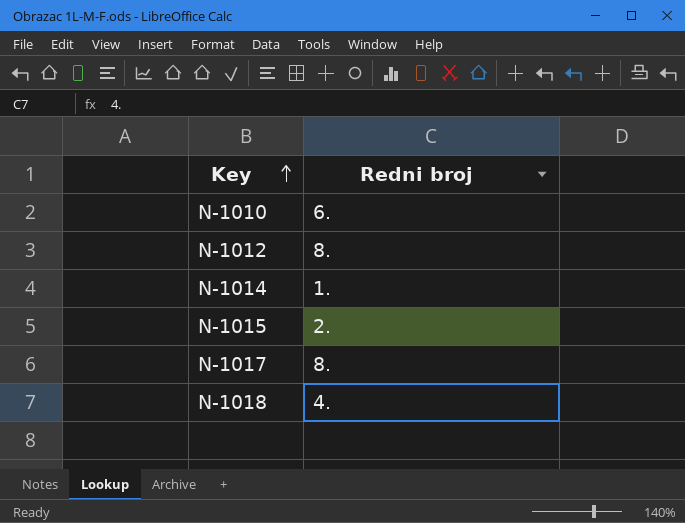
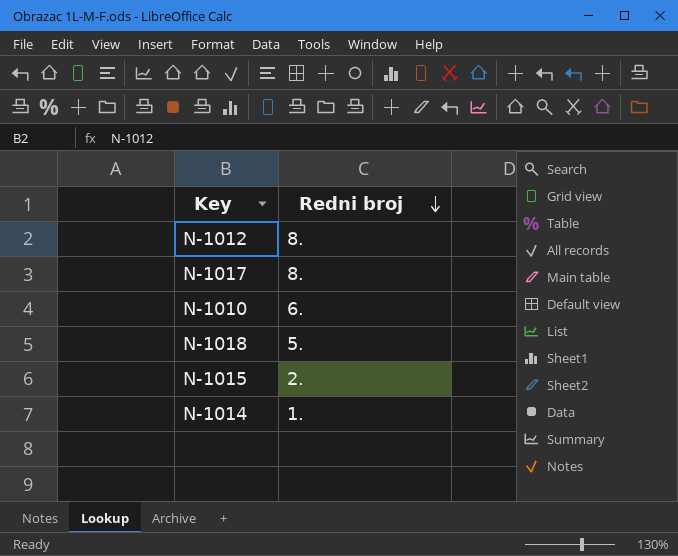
row order: Key ascending -> Redni broj descending
N-1018 | Redni broj: 4. -> 5.

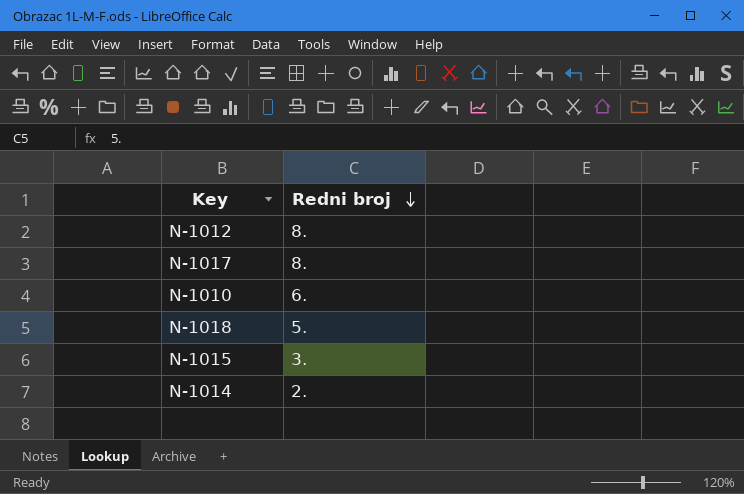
N-1015 | Redni broj: 2. -> 3.
N-1014 | Redni broj: 1. -> 2.

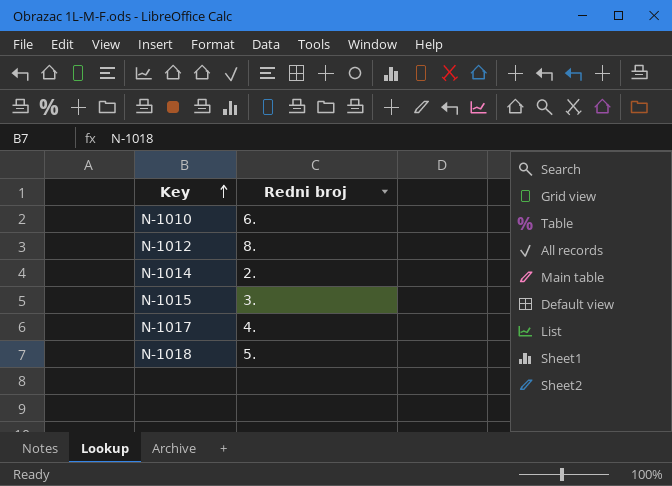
row order: Redni broj descending -> Key ascending
N-1017 | Redni broj: 8. -> 4.

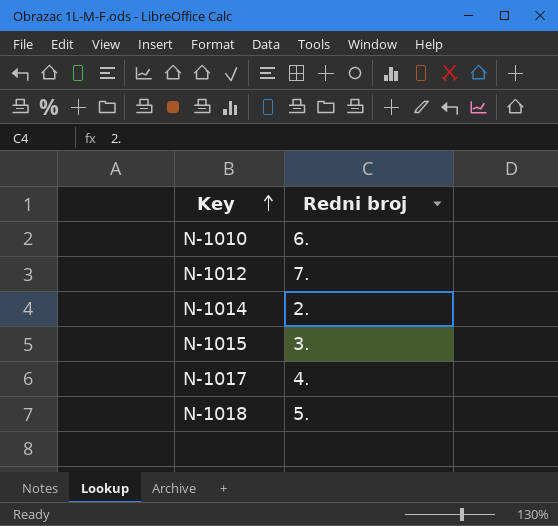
N-1012 | Redni broj: 8. -> 7.

